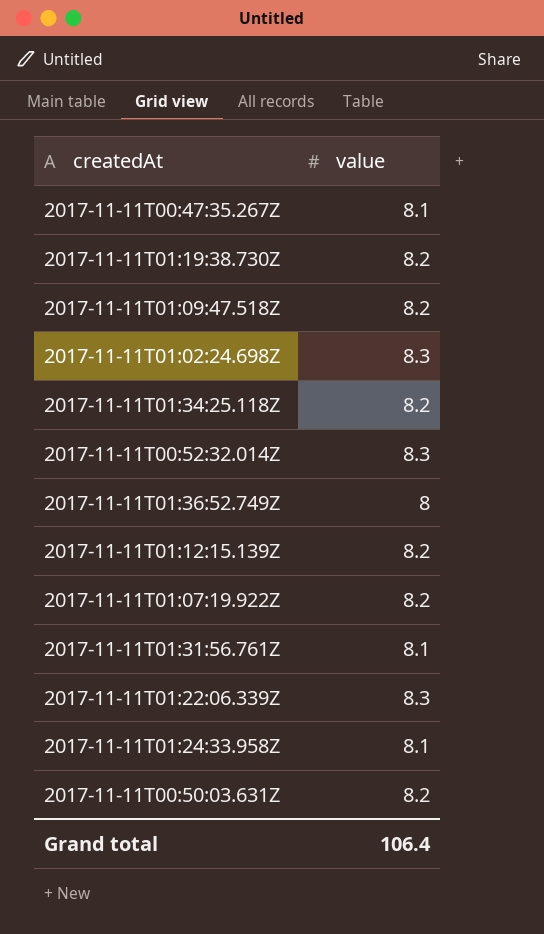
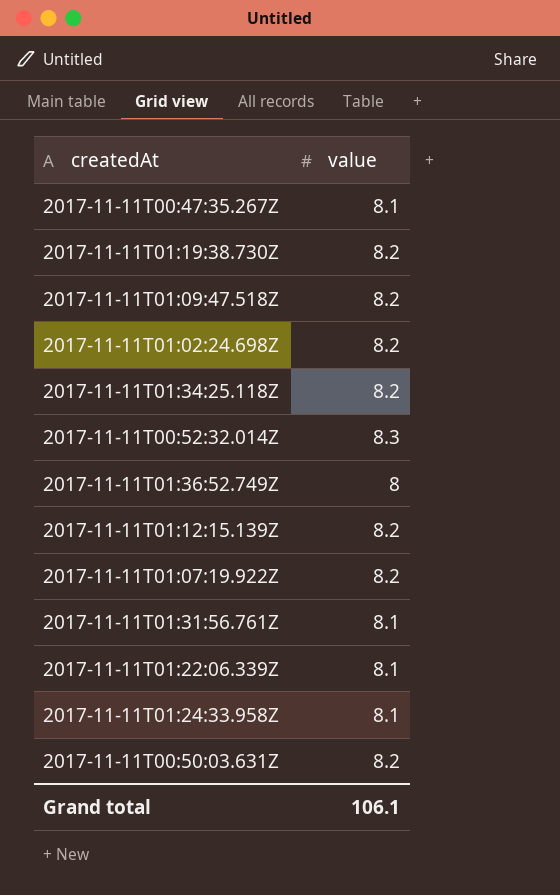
2017-11-11T01:02:24.698Z | value: 8.3 -> 8.2
2017-11-11T01:22:06.339Z | value: 8.3 -> 8.1
Grand total | value: 106.4 -> 106.1

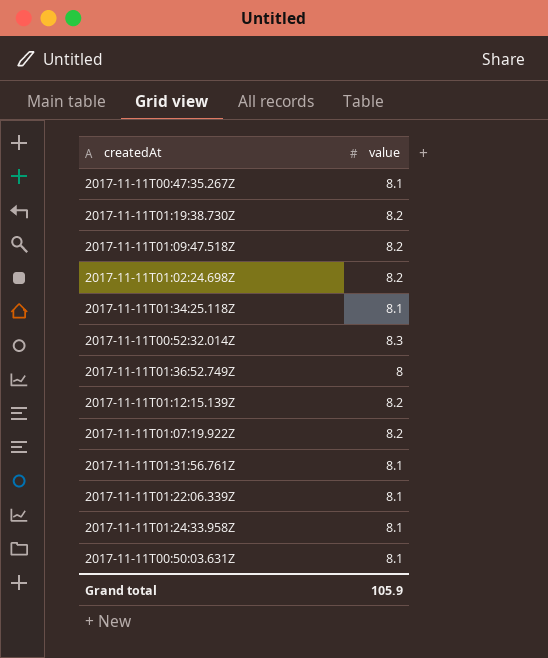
2017-11-11T01:34:25.118Z | value: 8.2 -> 8.1
2017-11-11T00:50:03.631Z | value: 8.2 -> 8.1
Grand total | value: 106.1 -> 105.9

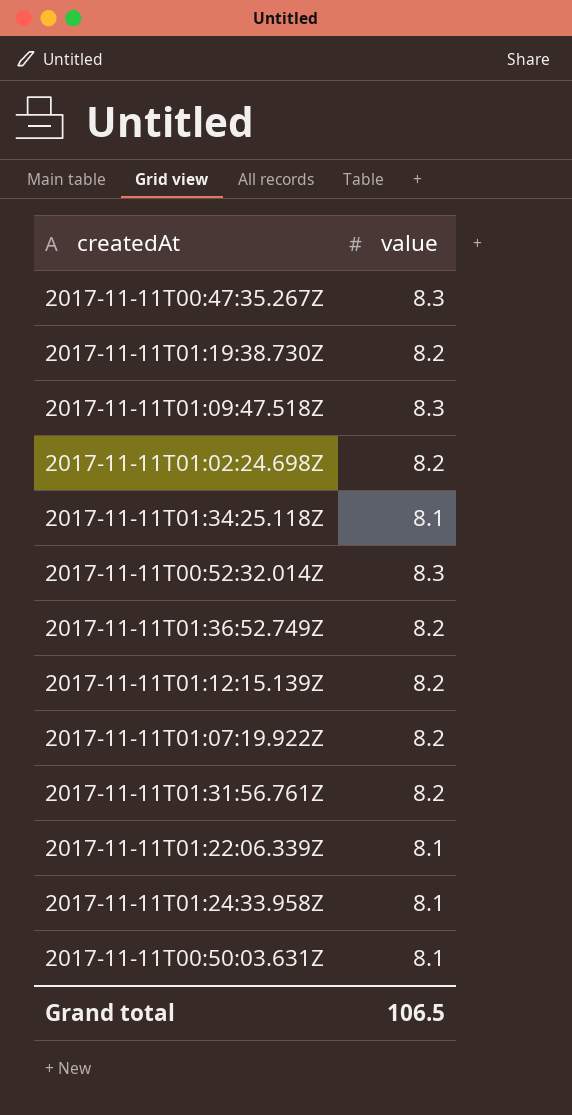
2017-11-11T00:47:35.267Z | value: 8.1 -> 8.3
2017-11-11T01:09:47.518Z | value: 8.2 -> 8.3
2017-11-11T01:36:52.749Z | value: 8 -> 8.2
2017-11-11T01:31:56.761Z | value: 8.1 -> 8.2
Grand total | value: 105.9 -> 106.5

